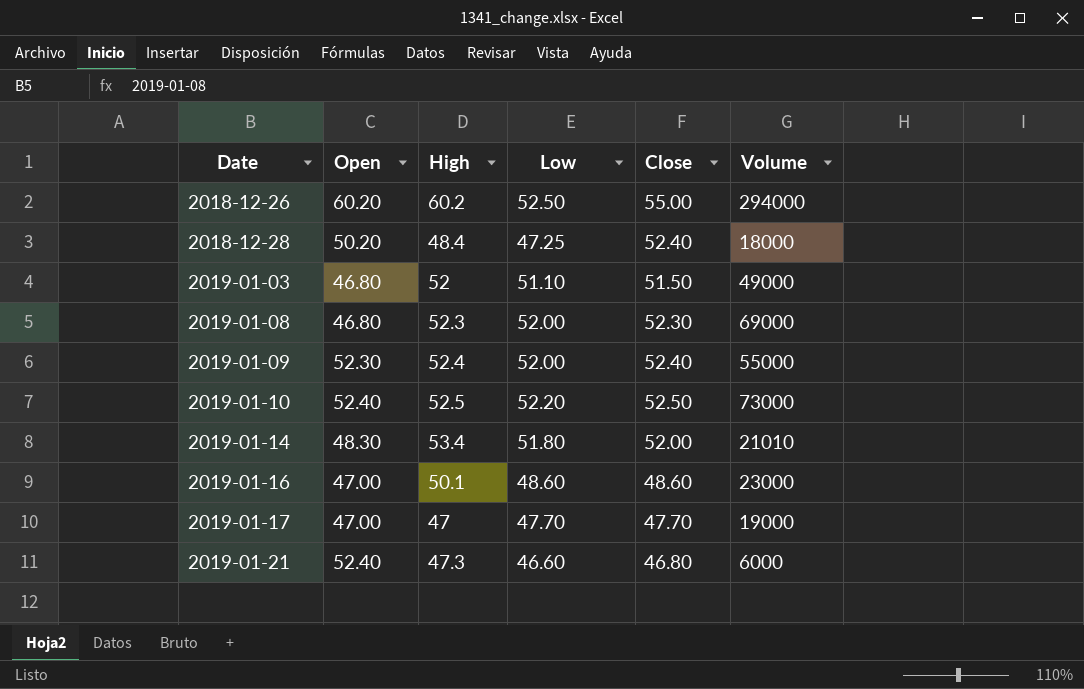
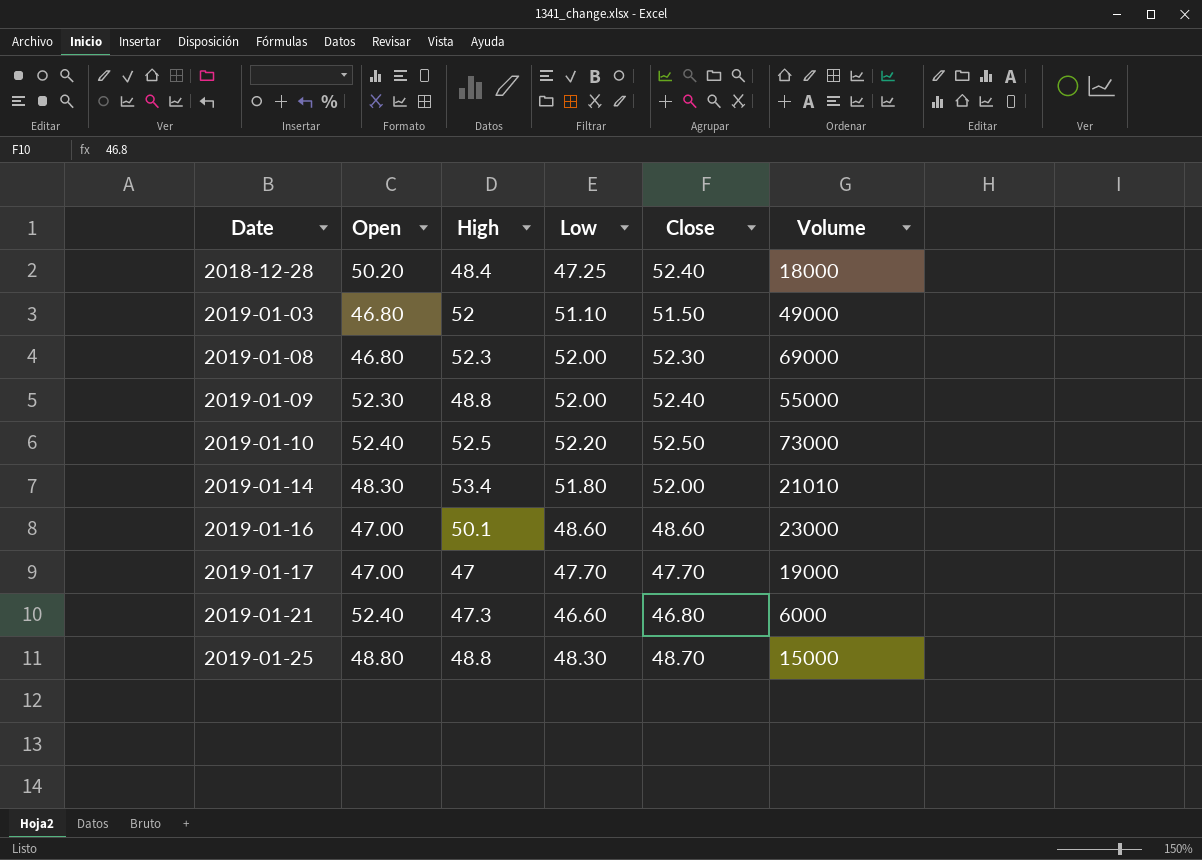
row 2018-12-26: 60.20 | 60.2 | 52.50 | 55.00 | 294000 -> none
2019-01-09 | High: 52.4 -> 48.8
row 2019-01-25: none -> 48.80 | 48.8 | 48.30 | 48.70 | 15000

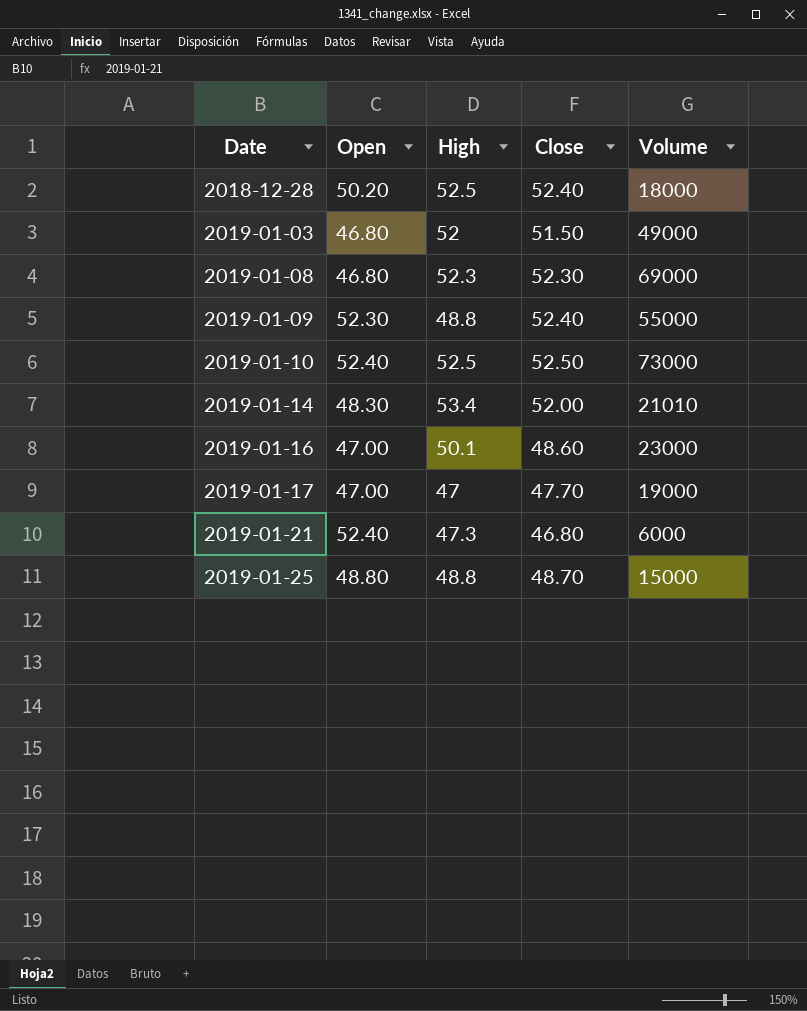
column Low | position: 4 -> none
2018-12-28 | High: 48.4 -> 52.5

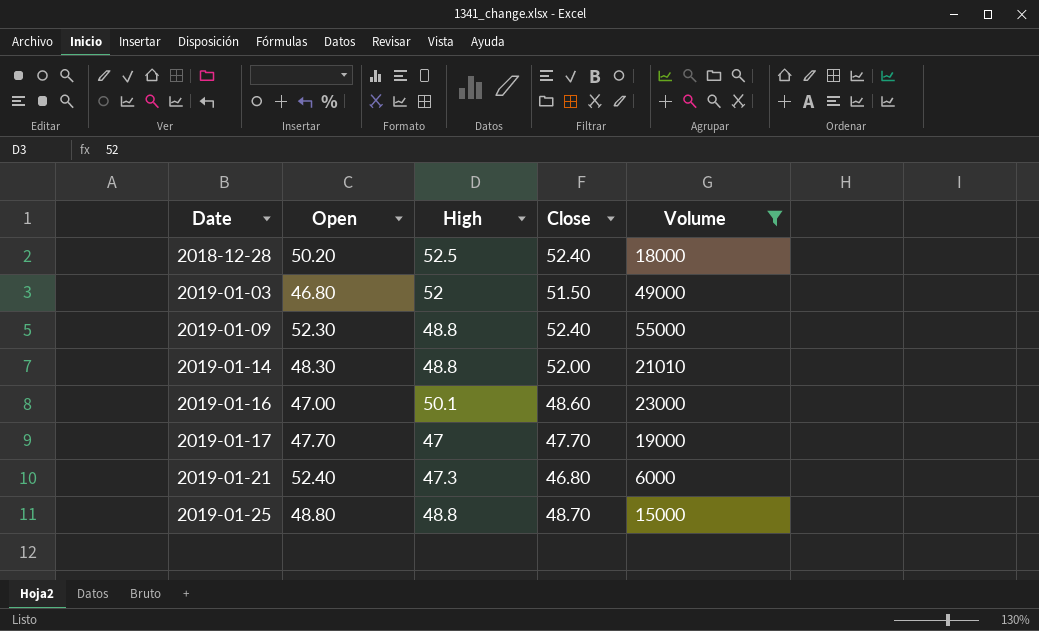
filter: none -> Volume <= 55000
2019-01-14 | High: 53.4 -> 48.8
2019-01-17 | Open: 47.00 -> 47.70

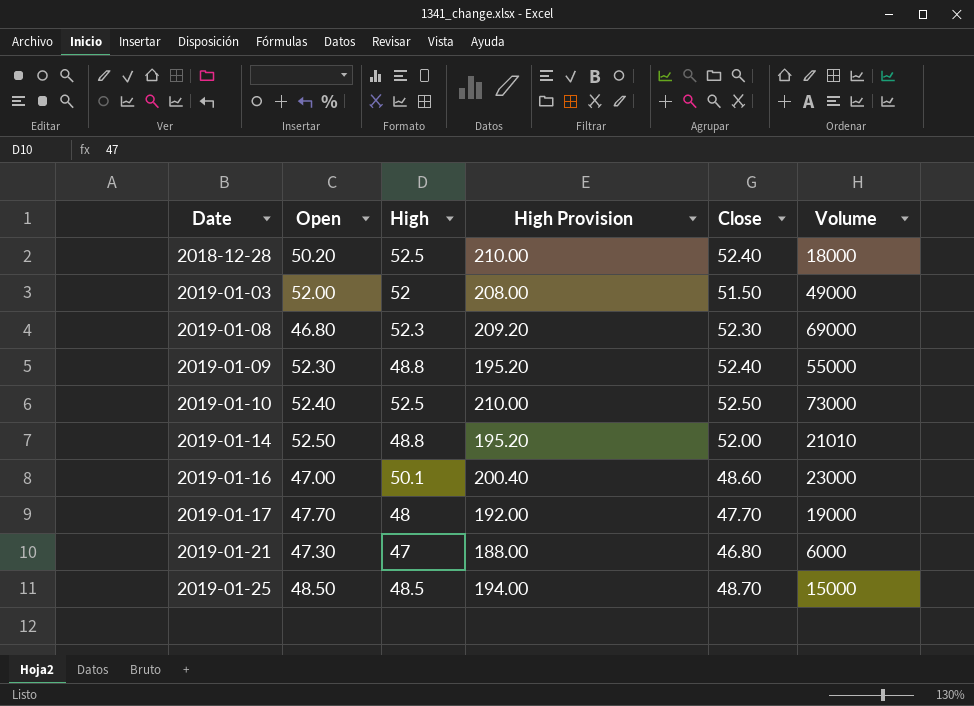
filter: Volume <= 55000 -> none
column High Provision | formula: none -> [High] * 4
2019-01-03 | Open: 46.80 -> 52.00
2019-01-14 | Open: 48.30 -> 52.50
2019-01-17 | High: 47 -> 48
2019-01-21 | Open: 52.40 -> 47.30
2019-01-21 | High: 47.3 -> 47
2019-01-25 | Open: 48.80 -> 48.50
2019-01-25 | High: 48.8 -> 48.5

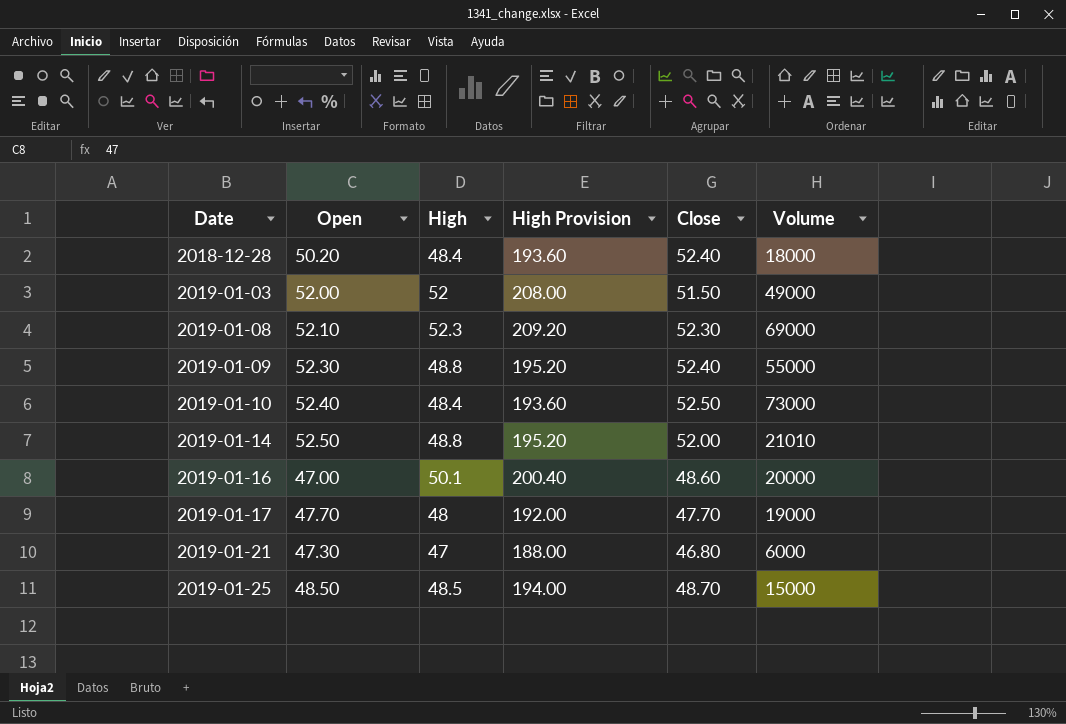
2018-12-28 | High: 52.5 -> 48.4
2018-12-28 | High Provision: 210.00 -> 193.60
2019-01-08 | Open: 46.80 -> 52.10
2019-01-10 | High: 52.5 -> 48.4
2019-01-10 | High Provision: 210.00 -> 193.60
2019-01-16 | Volume: 23000 -> 20000

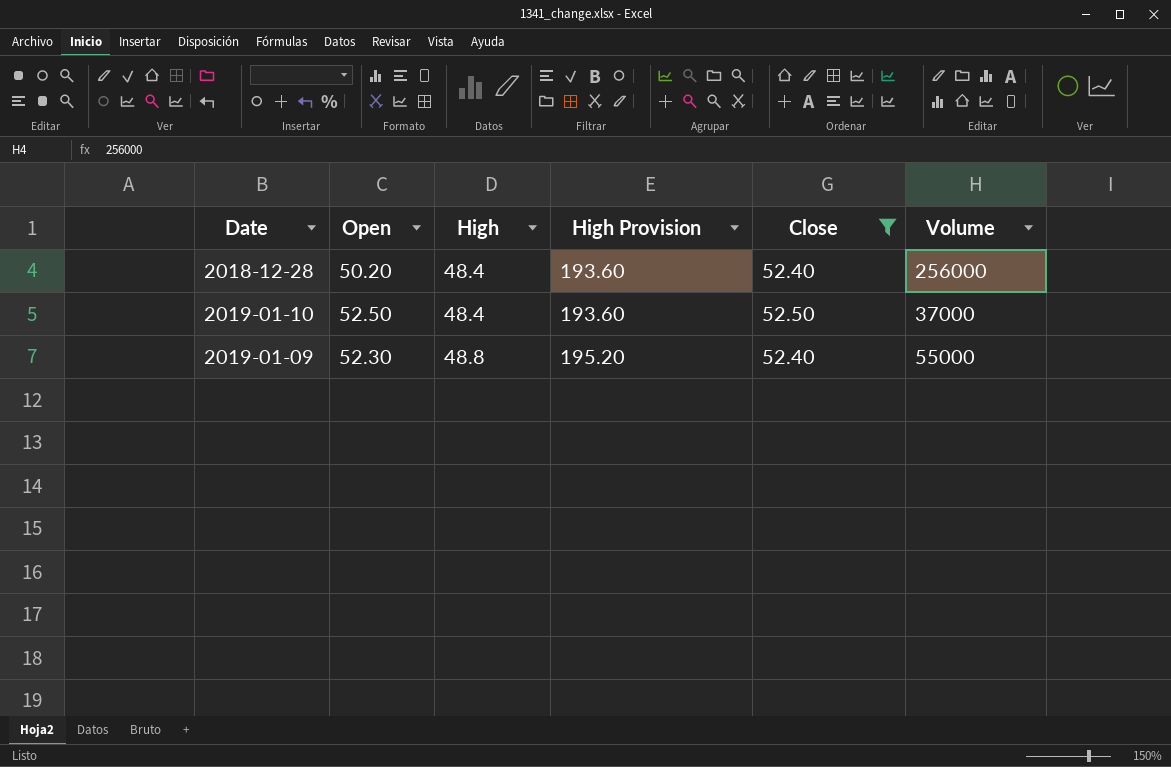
filter: none -> Close >= 52.40
row order: Date ascending -> High ascending
2018-12-28 | Volume: 18000 -> 256000
2019-01-10 | Open: 52.40 -> 52.50
2019-01-10 | Volume: 73000 -> 37000

